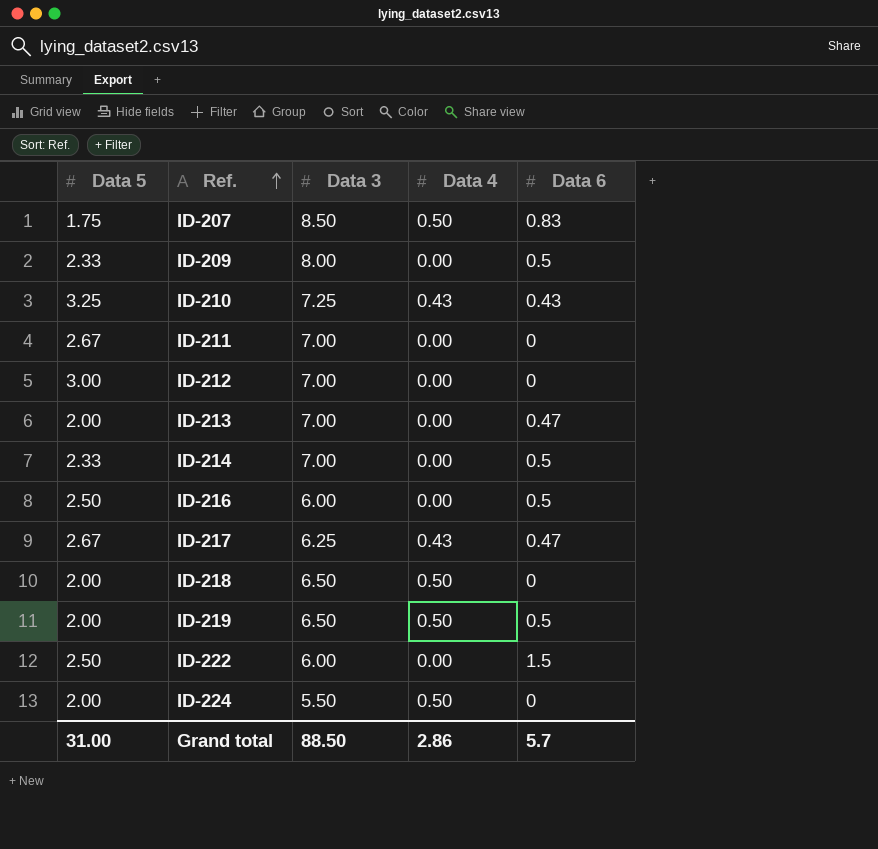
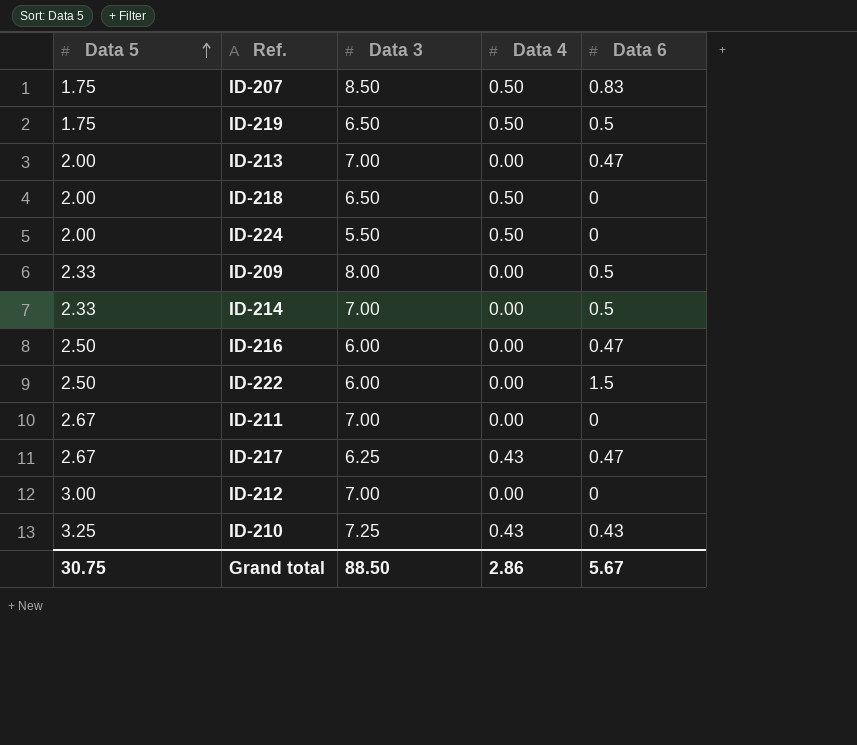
row order: Ref. ascending -> Data 5 ascending
ID-219 | Data 5: 2.00 -> 1.75
ID-216 | Data 6: 0.5 -> 0.47
Grand total | Data 5: 31.00 -> 30.75
Grand total | Data 6: 5.7 -> 5.67

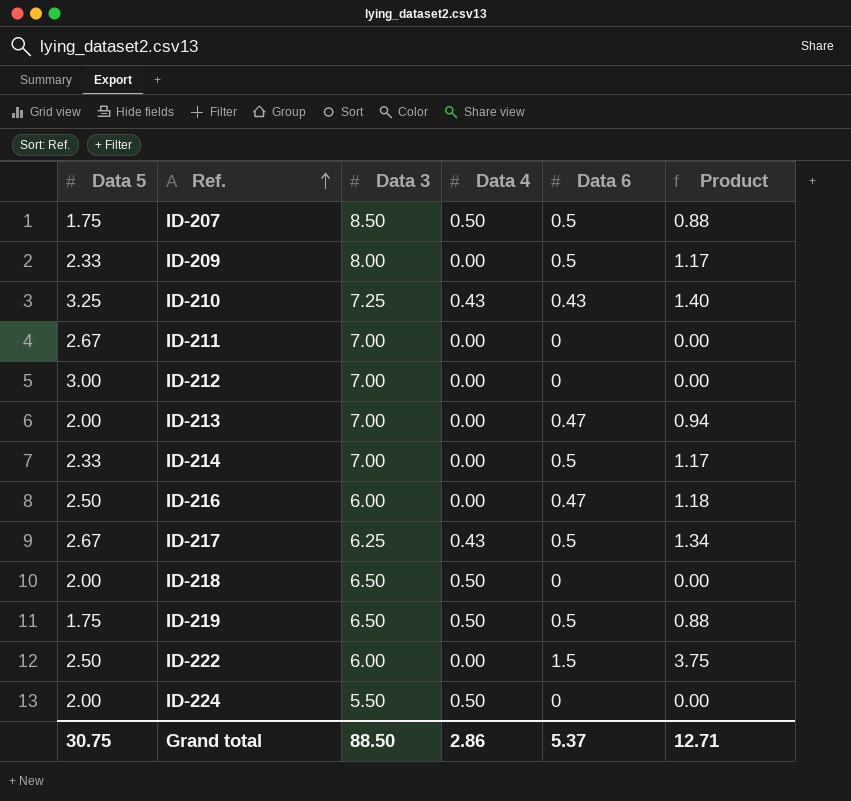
row order: Data 5 ascending -> Ref. ascending
column Product | formula: none -> [Data 5] * [Data 6]
ID-207 | Data 6: 0.83 -> 0.5
ID-217 | Data 6: 0.47 -> 0.5
Grand total | Data 6: 5.67 -> 5.37

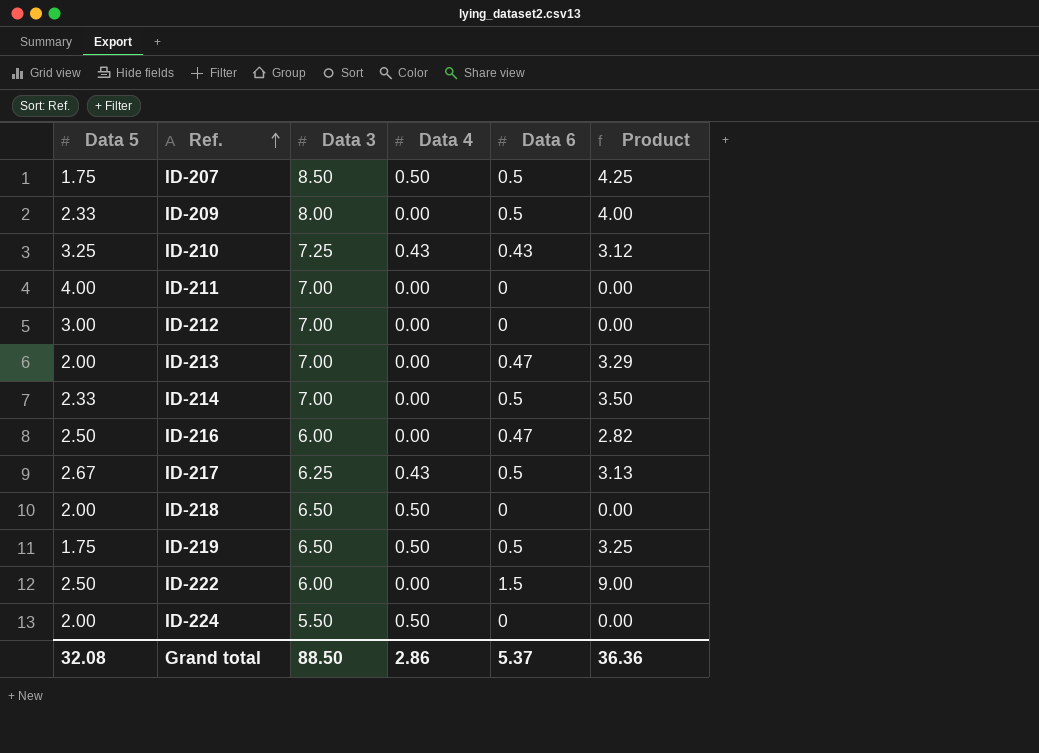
column Product | formula: [Data 5] * [Data 6] -> [Data 3] * [Data 6]
ID-211 | Data 5: 2.67 -> 4.00
Grand total | Data 5: 30.75 -> 32.08
Grand total | Product: 12.71 -> 36.36

